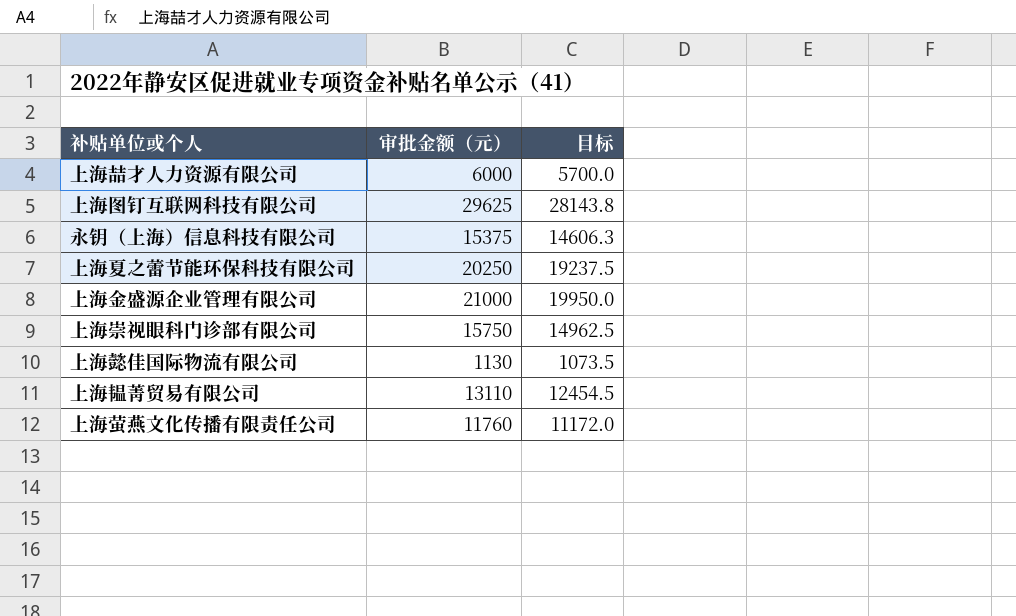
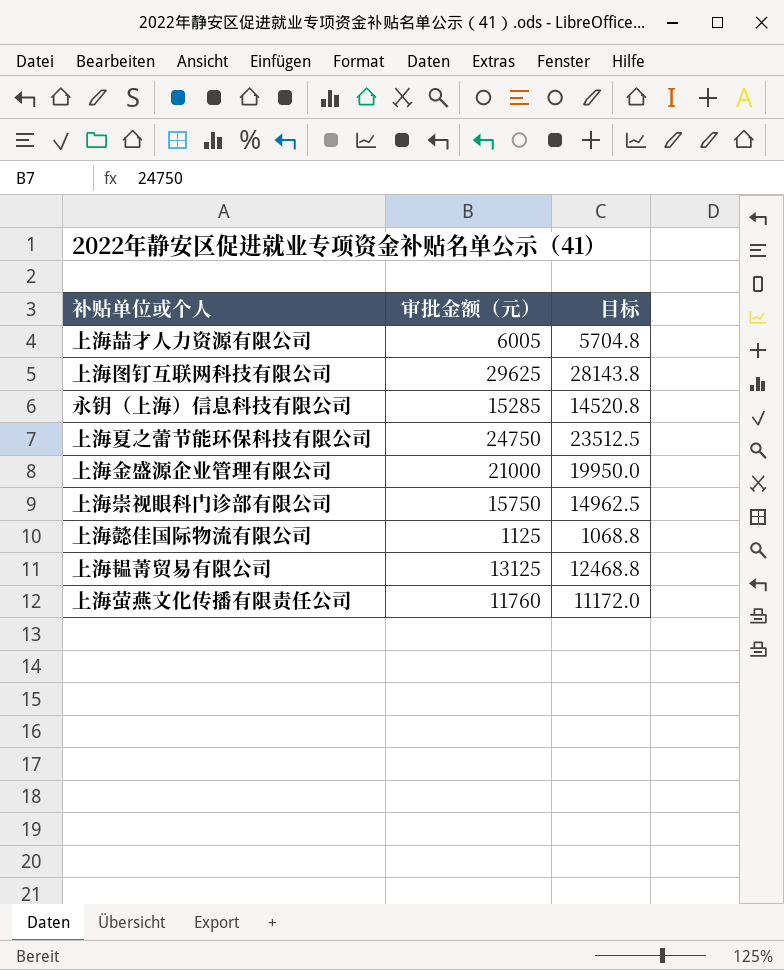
上海喆才人力资源有限公司 | 审批金额（元）: 6000 -> 6005
上海喆才人力资源有限公司 | 目标: 5700.0 -> 5704.8
永钥（上海）信息科技有限公司 | 审批金额（元）: 15375 -> 15285
永钥（上海）信息科技有限公司 | 目标: 14606.3 -> 14520.8
上海夏之蕾节能环保科技有限公司 | 审批金额（元）: 20250 -> 24750
上海夏之蕾节能环保科技有限公司 | 目标: 19237.5 -> 23512.5
上海懿佳国际物流有限公司 | 审批金额（元）: 1130 -> 1125
上海懿佳国际物流有限公司 | 目标: 1073.5 -> 1068.8
上海韫菁贸易有限公司 | 审批金额（元）: 13110 -> 13125
上海韫菁贸易有限公司 | 目标: 12454.5 -> 12468.8

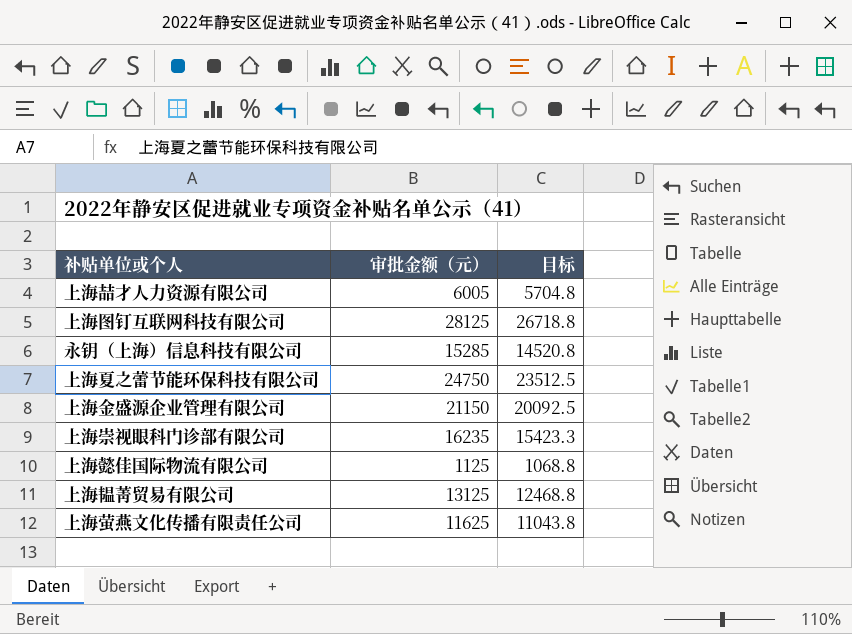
上海图钉互联网科技有限公司 | 审批金额（元）: 29625 -> 28125
上海图钉互联网科技有限公司 | 目标: 28143.8 -> 26718.8
上海金盛源企业管理有限公司 | 审批金额（元）: 21000 -> 21150
上海金盛源企业管理有限公司 | 目标: 19950.0 -> 20092.5
上海崇视眼科门诊部有限公司 | 审批金额（元）: 15750 -> 16235
上海崇视眼科门诊部有限公司 | 目标: 14962.5 -> 15423.3
上海萤燕文化传播有限责任公司 | 审批金额（元）: 11760 -> 11625
上海萤燕文化传播有限责任公司 | 目标: 11172.0 -> 11043.8

